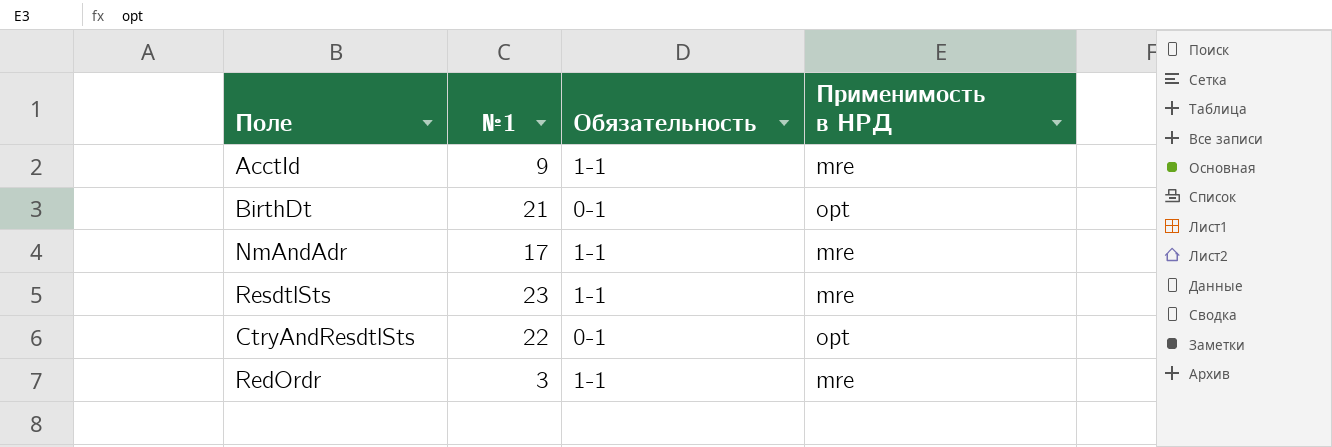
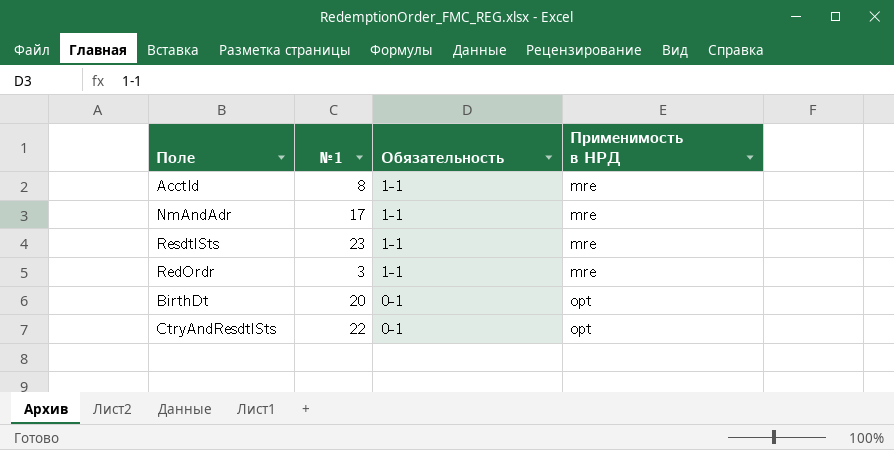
row order: none -> Обязательность descending
AcctId | №1: 9 -> 8
BirthDt | №1: 21 -> 20

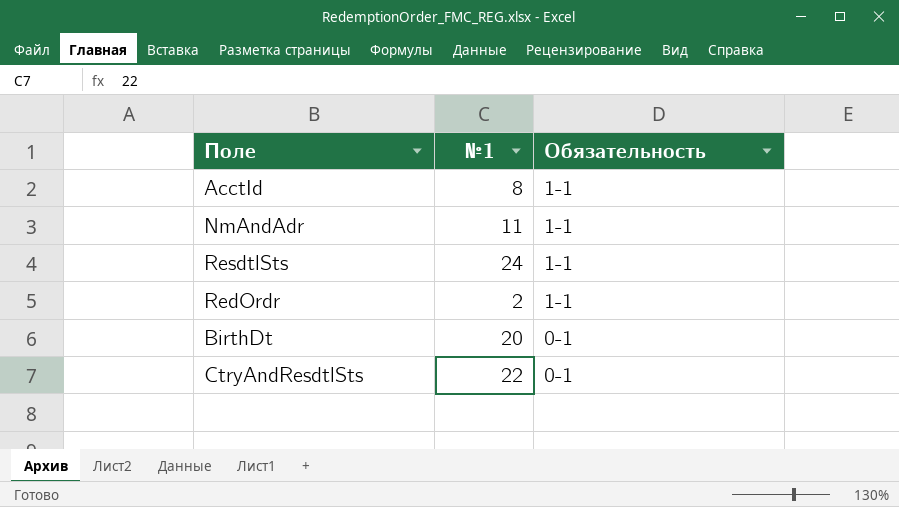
column Применимость в НРД | position: 4 -> none
NmAndAdr | №1: 17 -> 11
ResdtlSts | №1: 23 -> 24
RedOrdr | №1: 3 -> 2

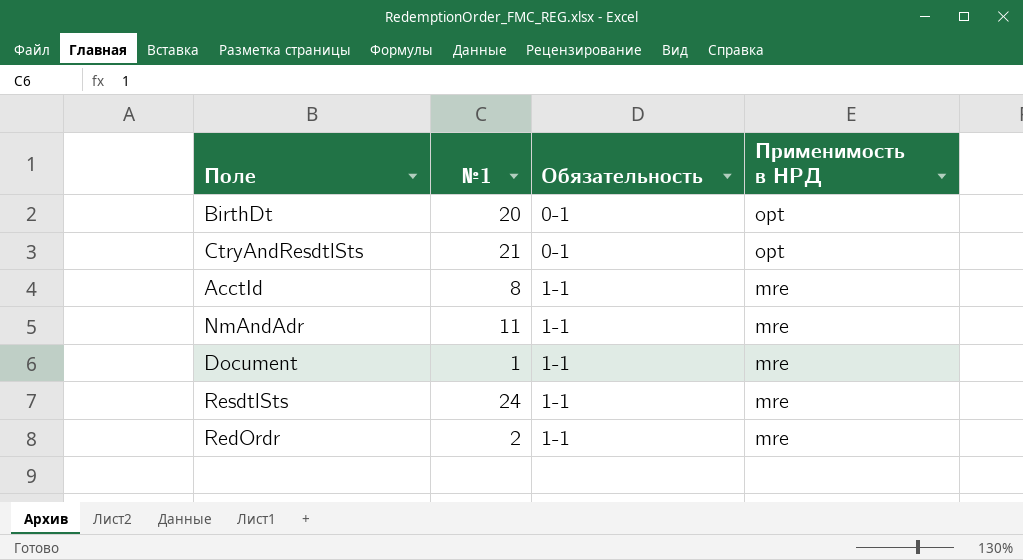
row order: Обязательность descending -> Обязательность ascending
column Применимость в НРД | position: none -> 4
CtryAndResdtlSts | №1: 22 -> 21
row Document: none -> 1 | 1-1 | mre

